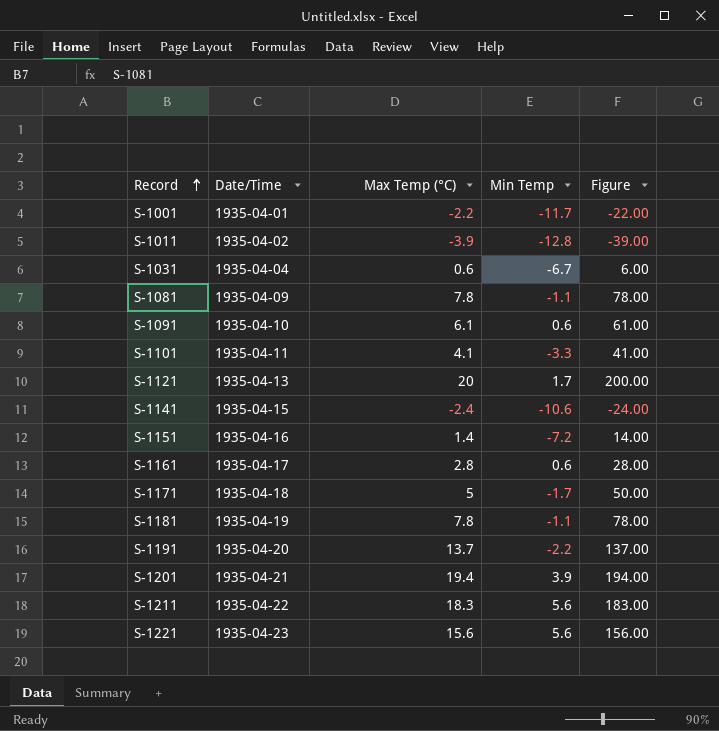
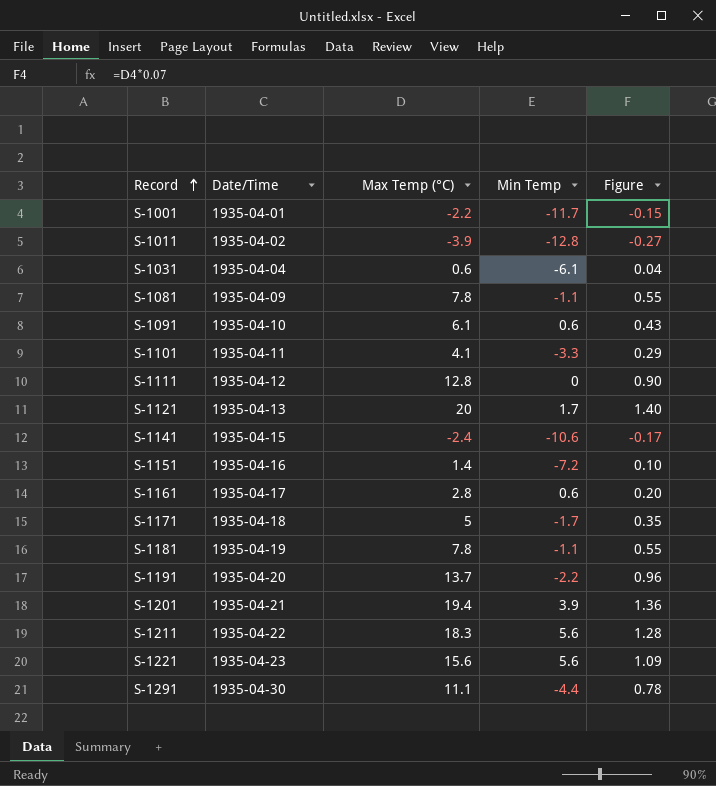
column Figure | formula: [Max Temp (°C)] * 10 -> [Max Temp (°C)] * 0.07
S-1031 | Min Temp: -6.7 -> -6.1
row S-1111: none -> 1935-04-12 | 12.8 | 0 | 0.90
row S-1291: none -> 1935-04-30 | 11.1 | -4.4 | 0.78

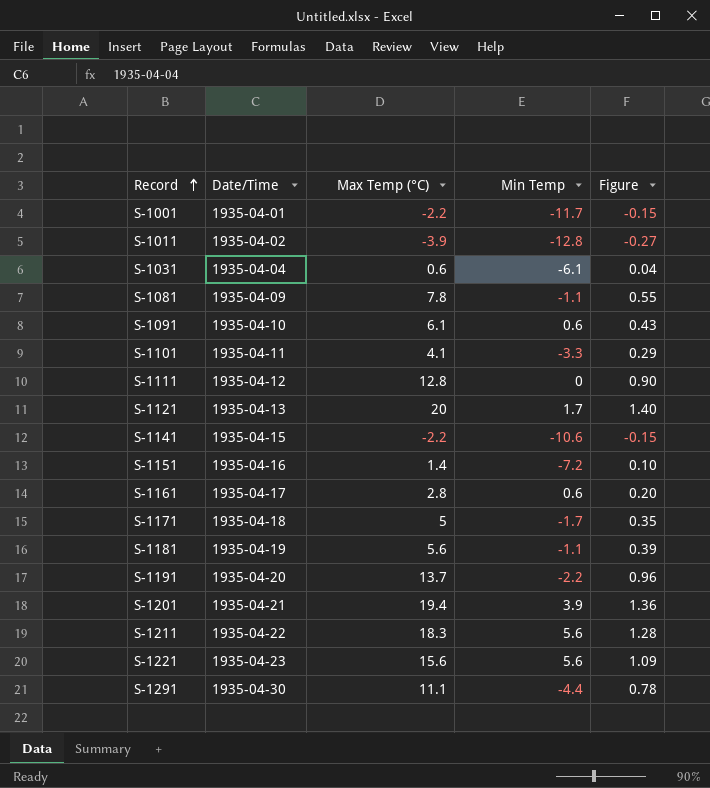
S-1141 | Max Temp (°C): -2.4 -> -2.2
S-1141 | Figure: -0.17 -> -0.15
S-1181 | Max Temp (°C): 7.8 -> 5.6
S-1181 | Figure: 0.55 -> 0.39

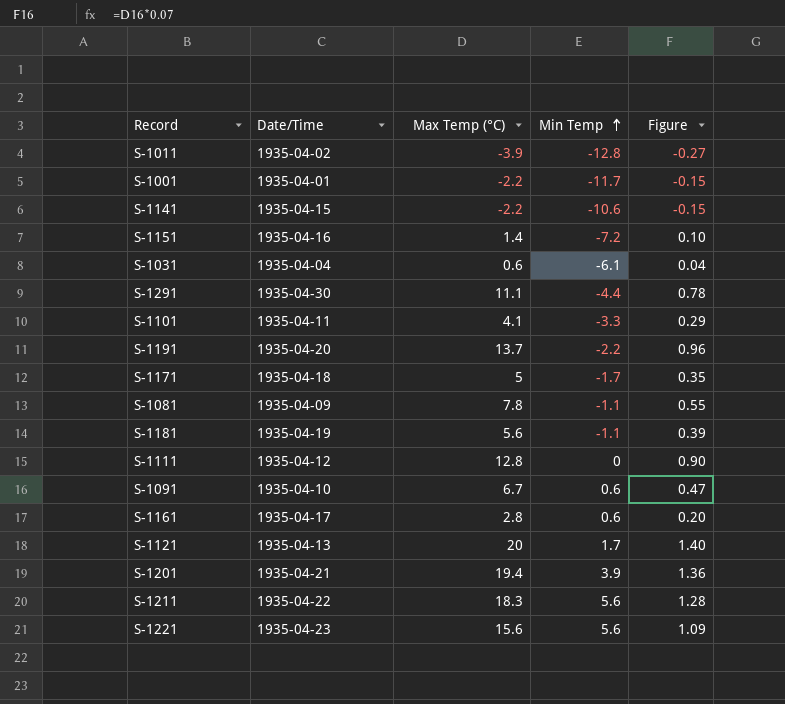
row order: Record ascending -> Min Temp ascending
S-1091 | Max Temp (°C): 6.1 -> 6.7
S-1091 | Figure: 0.43 -> 0.47

